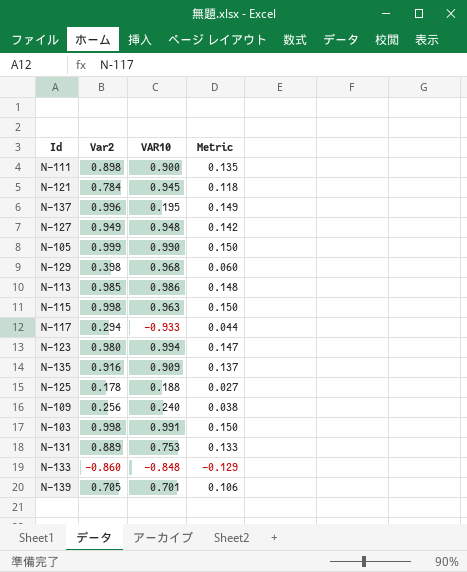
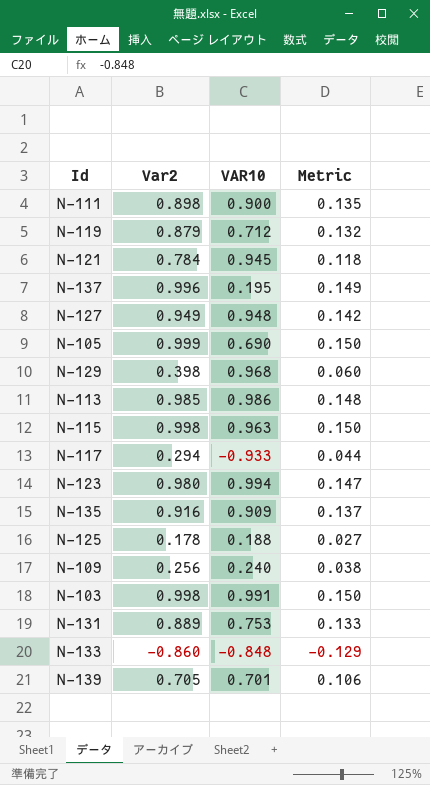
row N-119: none -> 0.879 | 0.712 | 0.132
N-105 | VAR10: 0.990 -> 0.690

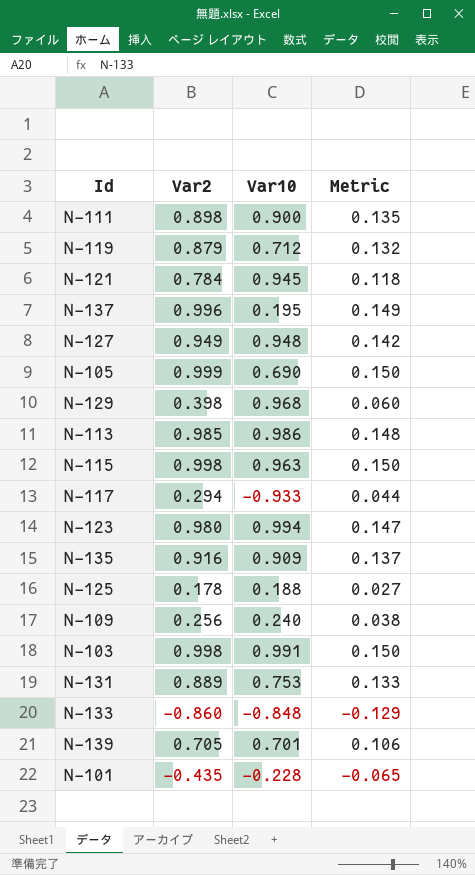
column name: VAR10 -> Var10
row N-101: none -> -0.435 | -0.228 | -0.065

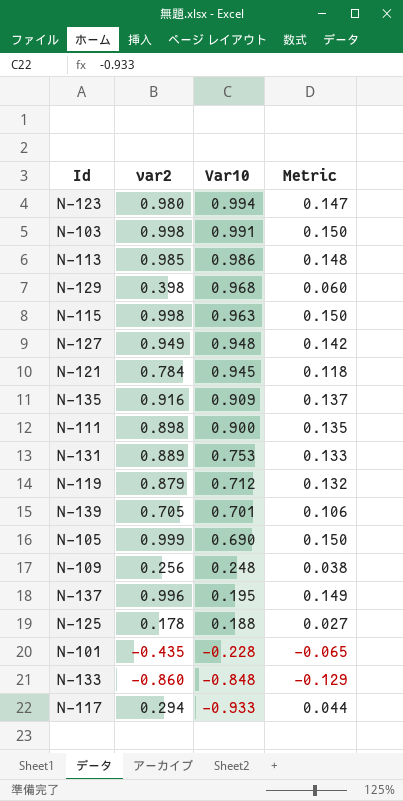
row order: none -> Var10 descending
column name: Var2 -> var2
N-109 | Var10: 0.240 -> 0.248

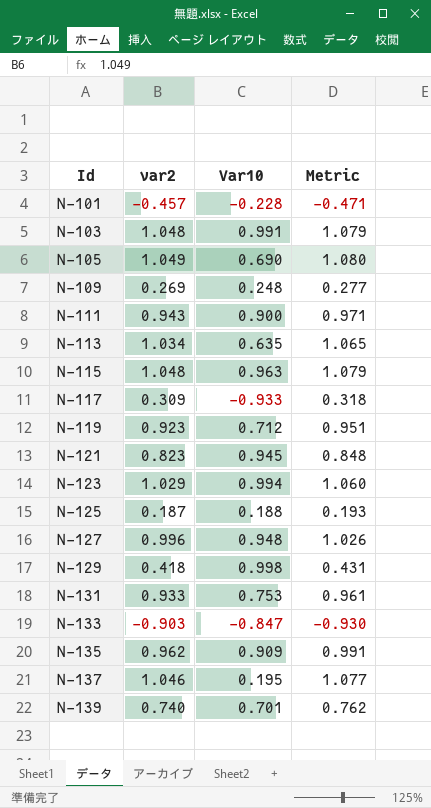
row order: Var10 descending -> Id ascending
column Metric | formula: [var2] * 0.15 -> [var2] * 1.03
N-101 | var2: -0.435 -> -0.457
N-103 | var2: 0.998 -> 1.048
N-105 | var2: 0.999 -> 1.049
N-109 | var2: 0.256 -> 0.269
N-111 | var2: 0.898 -> 0.943
N-113 | var2: 0.985 -> 1.034
N-113 | Var10: 0.986 -> 0.635
N-115 | var2: 0.998 -> 1.048
N-117 | var2: 0.294 -> 0.309
N-119 | var2: 0.879 -> 0.923
N-121 | var2: 0.784 -> 0.823
N-123 | var2: 0.980 -> 1.029
N-125 | var2: 0.178 -> 0.187
N-127 | var2: 0.949 -> 0.996
N-129 | var2: 0.398 -> 0.418
N-129 | Var10: 0.968 -> 0.998
N-131 | var2: 0.889 -> 0.933
N-133 | var2: -0.860 -> -0.903
N-133 | Var10: -0.848 -> -0.847
N-135 | var2: 0.916 -> 0.962
N-137 | var2: 0.996 -> 1.046
N-139 | var2: 0.705 -> 0.740

